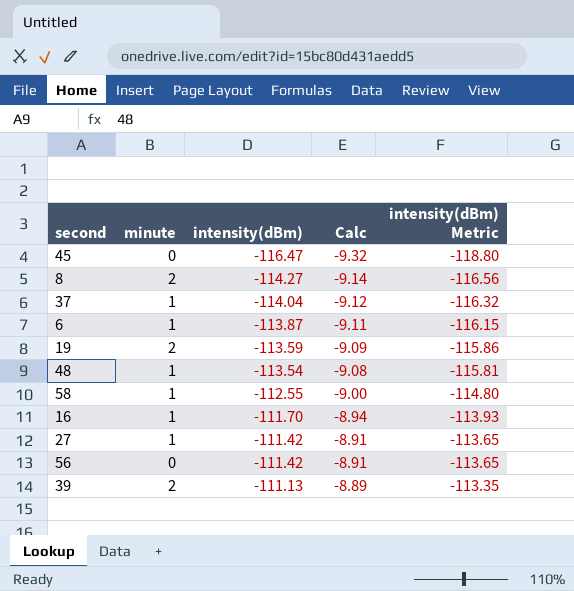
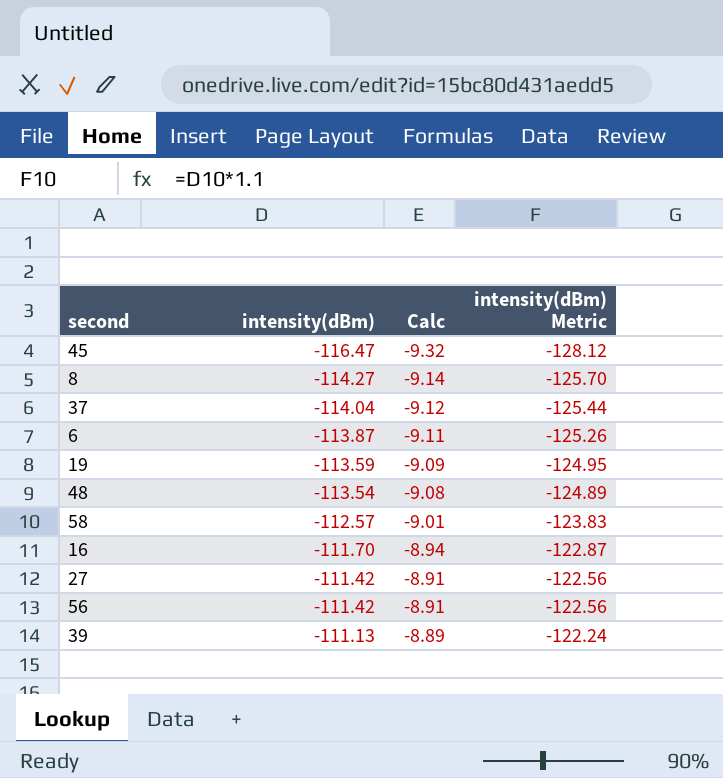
column minute | position: 2 -> none
column intensity(dBm) Metric | formula: [intensity(dBm)] * 1.02 -> [intensity(dBm)] * 1.1
58 | intensity(dBm): -112.55 -> -112.57
58 | Calc: -9.00 -> -9.01

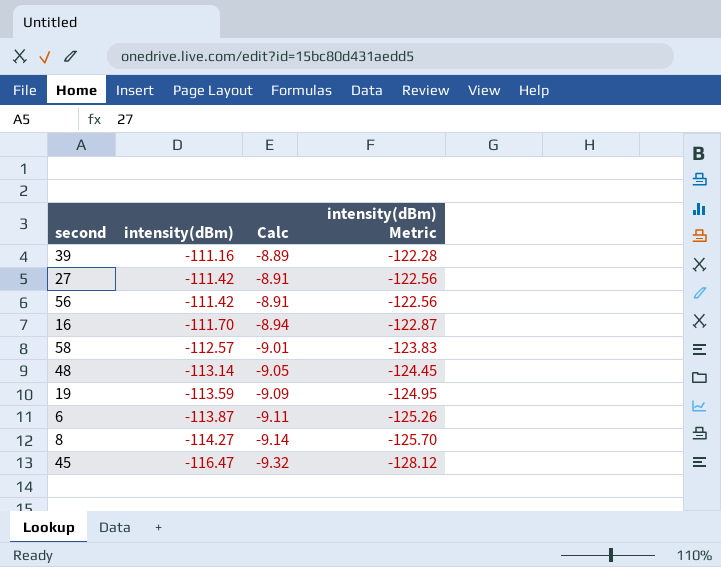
row order: intensity(dBm) ascending -> intensity(dBm) descending
row 37: -114.04 | -9.12 | -125.44 -> none
39 | intensity(dBm): -111.13 -> -111.16
39 | intensity(dBm) Metric: -122.24 -> -122.28
48 | intensity(dBm): -113.54 -> -113.14
48 | Calc: -9.08 -> -9.05
48 | intensity(dBm) Metric: -124.89 -> -124.45

